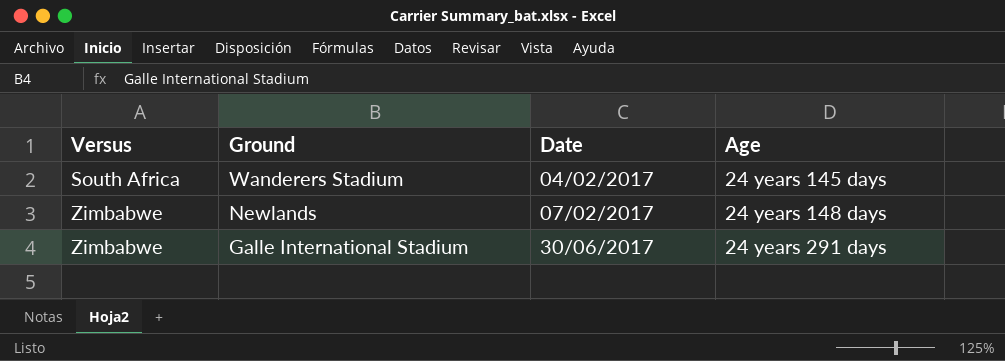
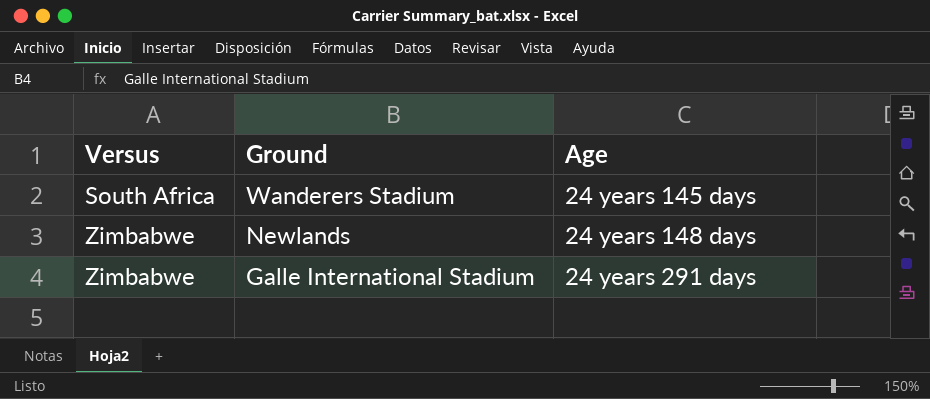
column Date | position: 3 -> none

